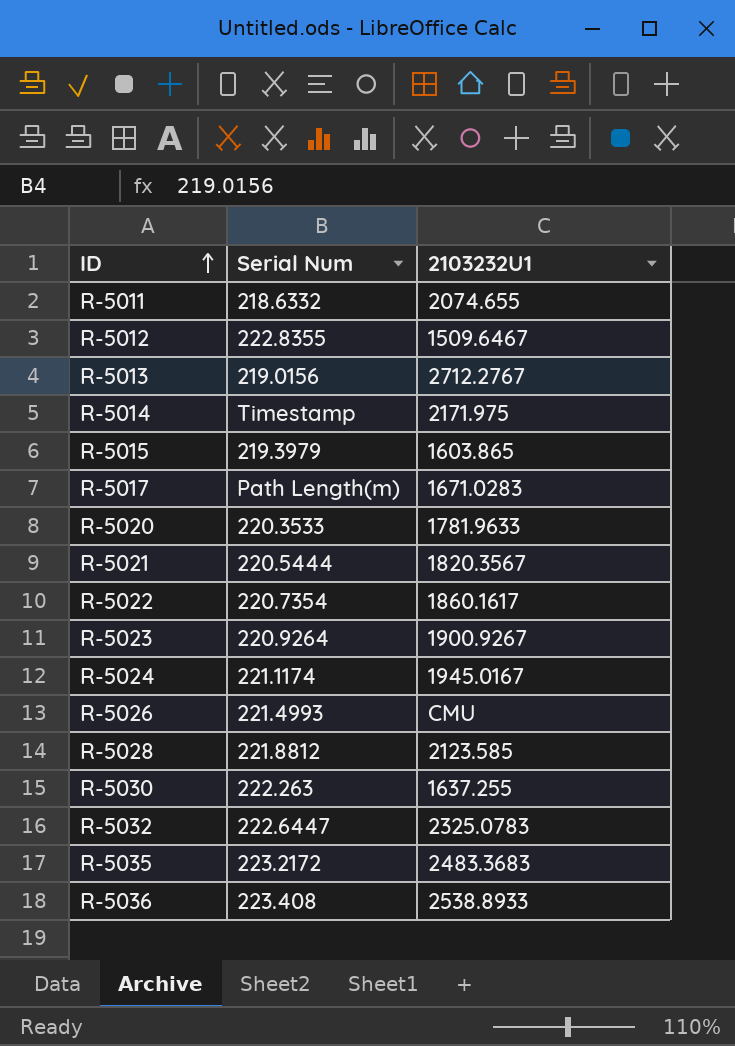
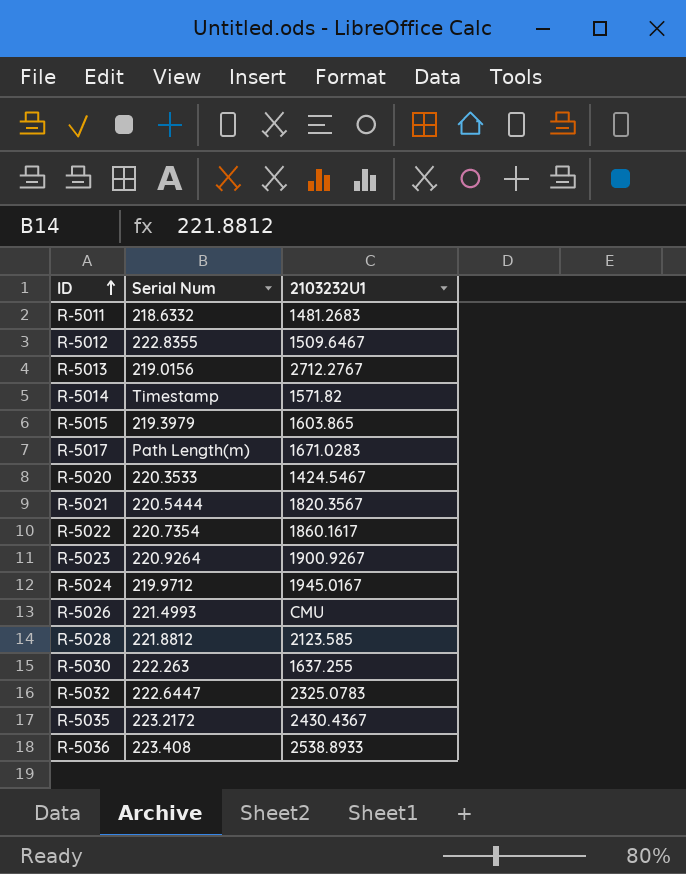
R-5011 | 2103232U1: 2074.655 -> 1481.2683
R-5014 | 2103232U1: 2171.975 -> 1571.82
R-5020 | 2103232U1: 1781.9633 -> 1424.5467
R-5024 | Serial Num: 221.1174 -> 219.9712
R-5035 | 2103232U1: 2483.3683 -> 2430.4367

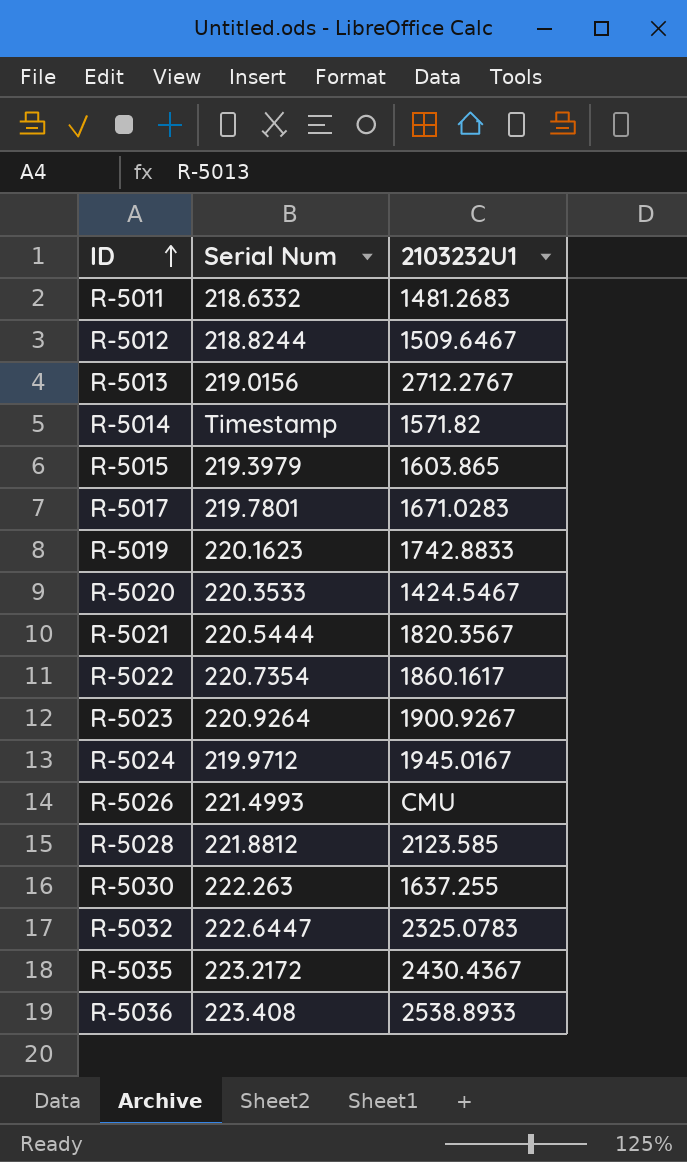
R-5012 | Serial Num: 222.8355 -> 218.8244
R-5017 | Serial Num: Path Length(m) -> 219.7801
row R-5019: none -> 220.1623 | 1742.8833

